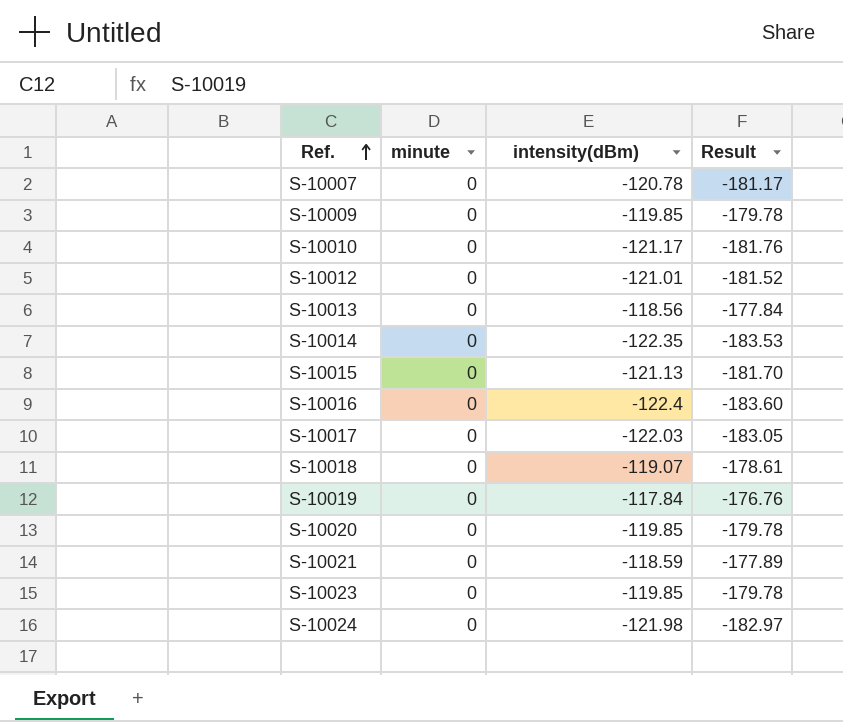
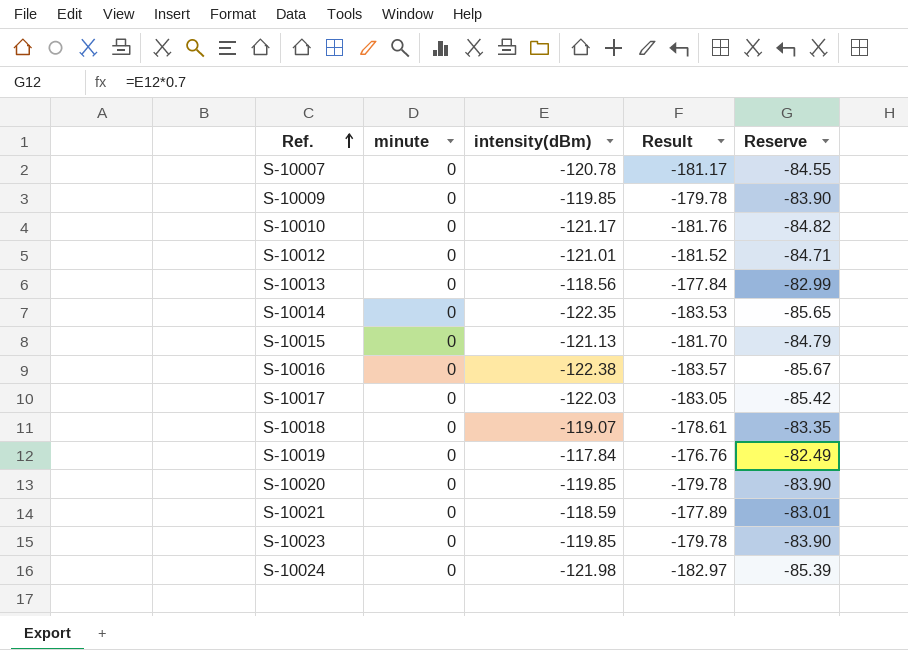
column Reserve | formula: none -> [intensity(dBm)] * 0.7
S-10016 | intensity(dBm): -122.4 -> -122.38
S-10016 | Result: -183.60 -> -183.57

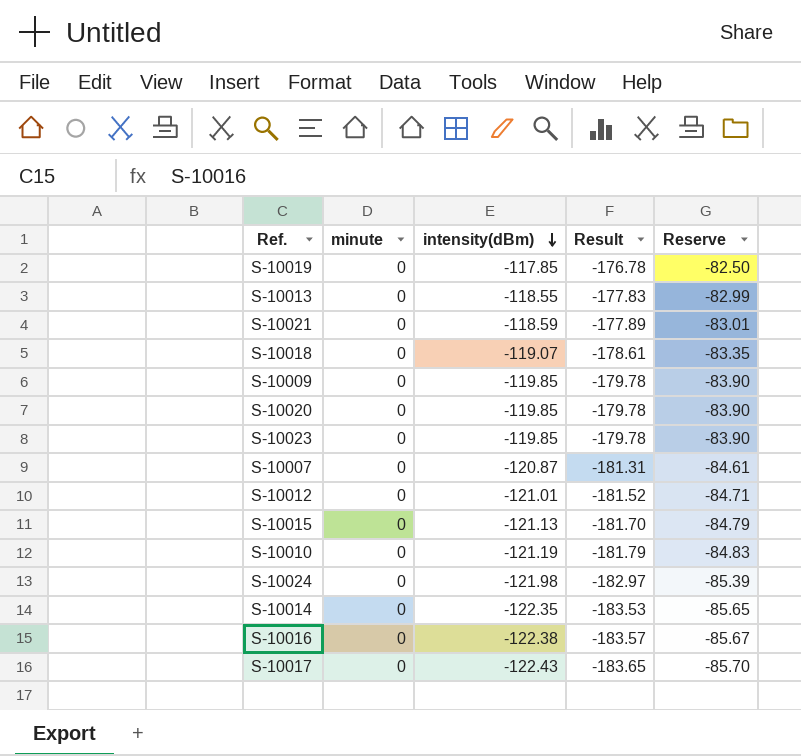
row order: Ref. ascending -> intensity(dBm) descending
S-10019 | intensity(dBm): -117.84 -> -117.85
S-10019 | Result: -176.76 -> -176.78
S-10019 | Reserve: -82.49 -> -82.50
S-10013 | intensity(dBm): -118.56 -> -118.55
S-10013 | Result: -177.84 -> -177.83
S-10007 | intensity(dBm): -120.78 -> -120.87
S-10007 | Result: -181.17 -> -181.31
S-10007 | Reserve: -84.55 -> -84.61
S-10010 | intensity(dBm): -121.17 -> -121.19
S-10010 | Result: -181.76 -> -181.79
S-10010 | Reserve: -84.82 -> -84.83
S-10017 | intensity(dBm): -122.03 -> -122.43
S-10017 | Result: -183.05 -> -183.65
S-10017 | Reserve: -85.42 -> -85.70

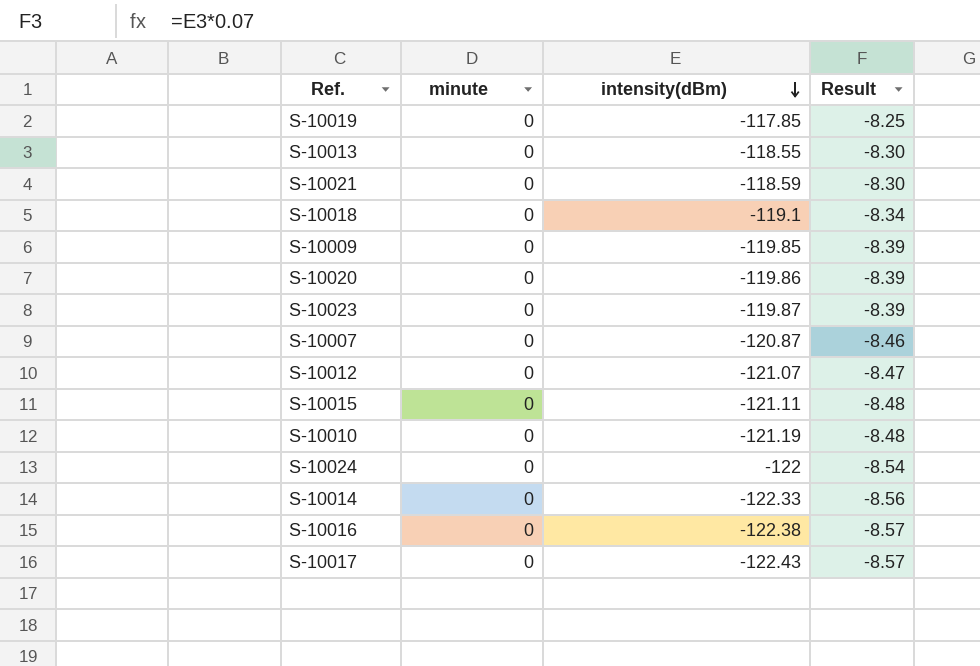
column Reserve | formula: [intensity(dBm)] * 0.7 -> none
column Result | formula: [intensity(dBm)] * 1.5 -> [intensity(dBm)] * 0.07
S-10018 | intensity(dBm): -119.07 -> -119.1
S-10020 | intensity(dBm): -119.85 -> -119.86
S-10023 | intensity(dBm): -119.85 -> -119.87
S-10012 | intensity(dBm): -121.01 -> -121.07
S-10015 | intensity(dBm): -121.13 -> -121.11
S-10024 | intensity(dBm): -121.98 -> -122
S-10014 | intensity(dBm): -122.35 -> -122.33

